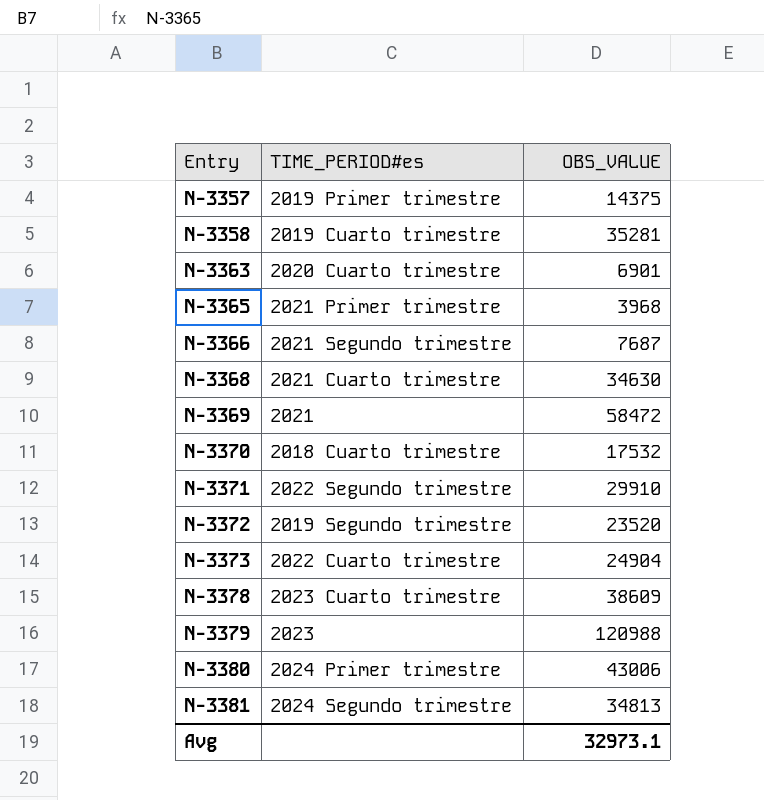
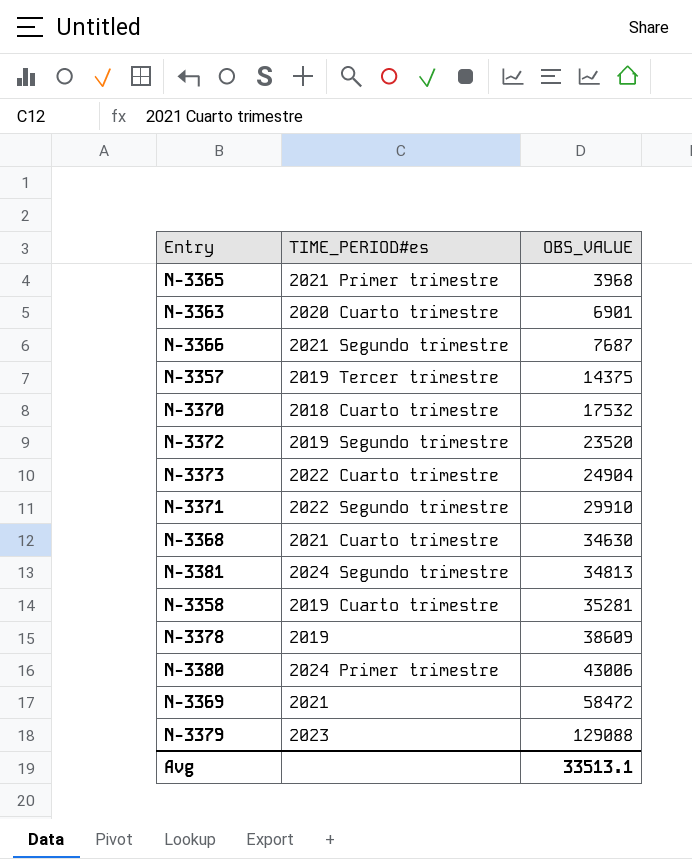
row order: Entry ascending -> OBS_VALUE ascending
N-3357 | TIME_PERIOD#es: 2019 Primer trimestre -> 2019 Tercer trimestre
N-3378 | TIME_PERIOD#es: 2023 Cuarto trimestre -> 2019
N-3379 | OBS_VALUE: 120988 -> 129088
Avg | OBS_VALUE: 32973.1 -> 33513.1

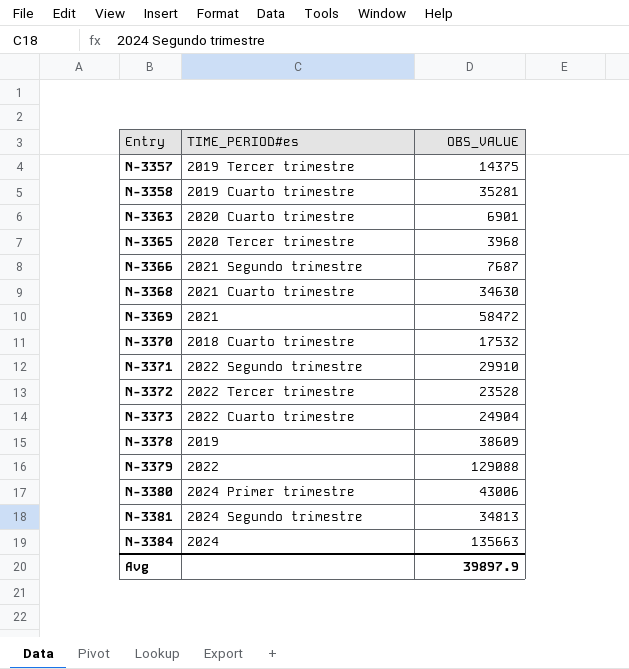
row order: OBS_VALUE ascending -> Entry ascending
N-3365 | TIME_PERIOD#es: 2021 Primer trimestre -> 2020 Tercer trimestre
N-3372 | TIME_PERIOD#es: 2019 Segundo trimestre -> 2022 Tercer trimestre
N-3372 | OBS_VALUE: 23520 -> 23528
N-3379 | TIME_PERIOD#es: 2023 -> 2022
row N-3384: none -> 2024 | 135663
Avg | OBS_VALUE: 33513.1 -> 39897.9

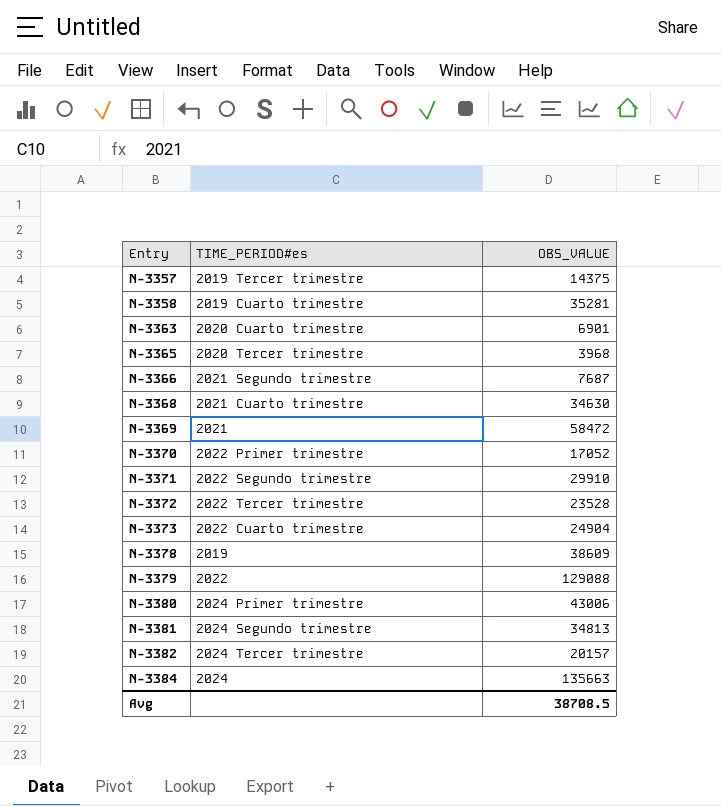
N-3370 | TIME_PERIOD#es: 2018 Cuarto trimestre -> 2022 Primer trimestre
N-3370 | OBS_VALUE: 17532 -> 17052
row N-3382: none -> 2024 Tercer trimestre | 20157
Avg | OBS_VALUE: 39897.9 -> 38708.5

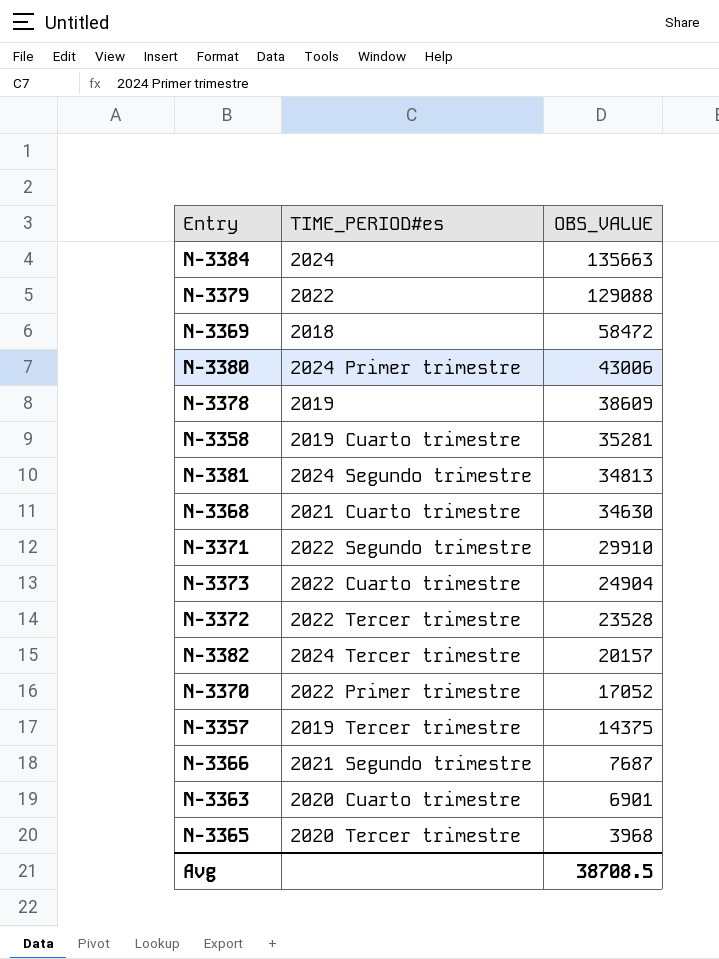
row order: Entry ascending -> OBS_VALUE descending
N-3369 | TIME_PERIOD#es: 2021 -> 2018

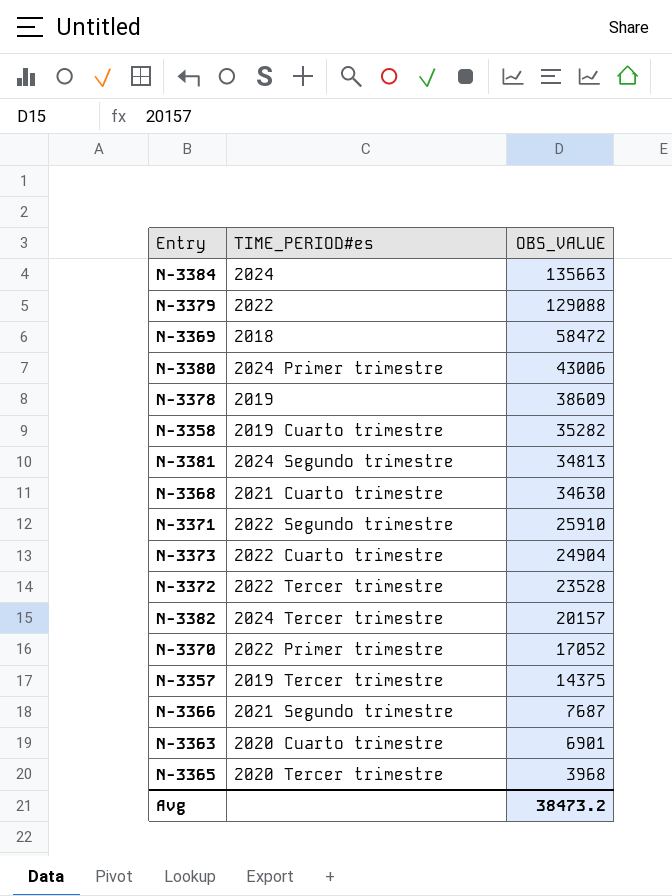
N-3358 | OBS_VALUE: 35281 -> 35282
N-3371 | OBS_VALUE: 29910 -> 25910
Avg | OBS_VALUE: 38708.5 -> 38473.2

